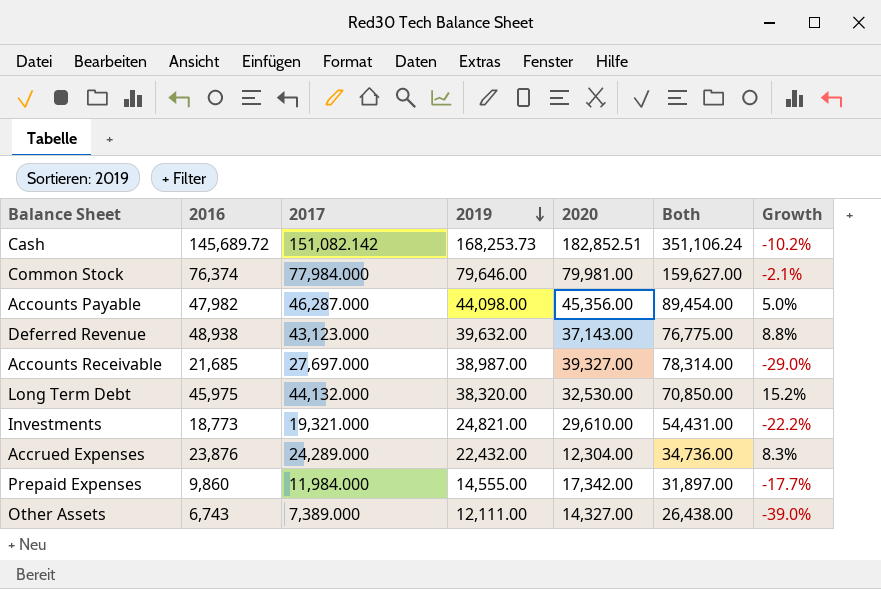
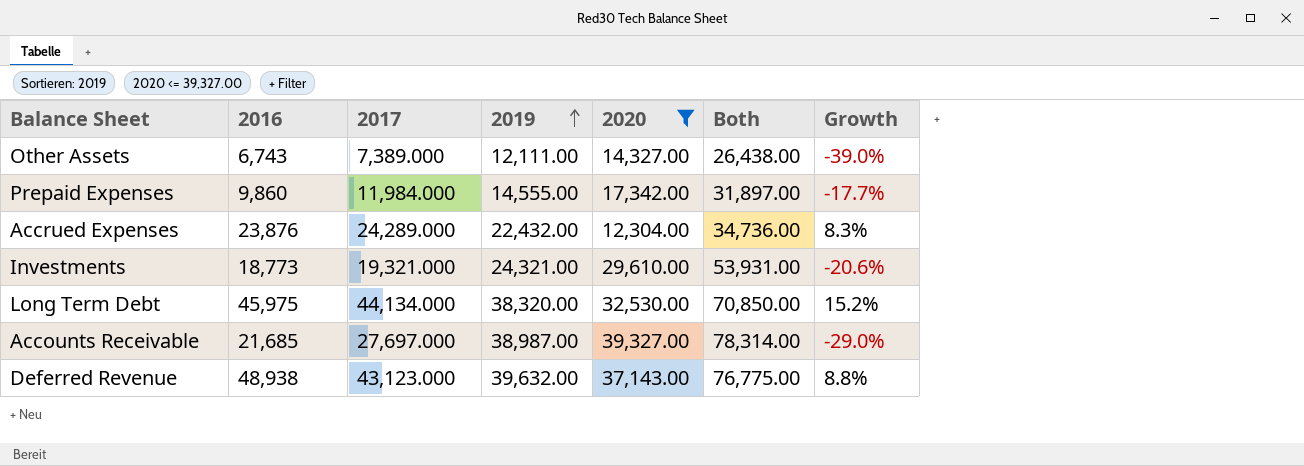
filter: none -> 2020 <= 39,327.00
row order: 2019 descending -> 2019 ascending
Investments | 2019: 24,821.00 -> 24,321.00
Investments | Both: 54,431.00 -> 53,931.00
Investments | Growth: -22.2% -> -20.6%
Long Term Debt | 2017: 44,132.000 -> 44,134.000

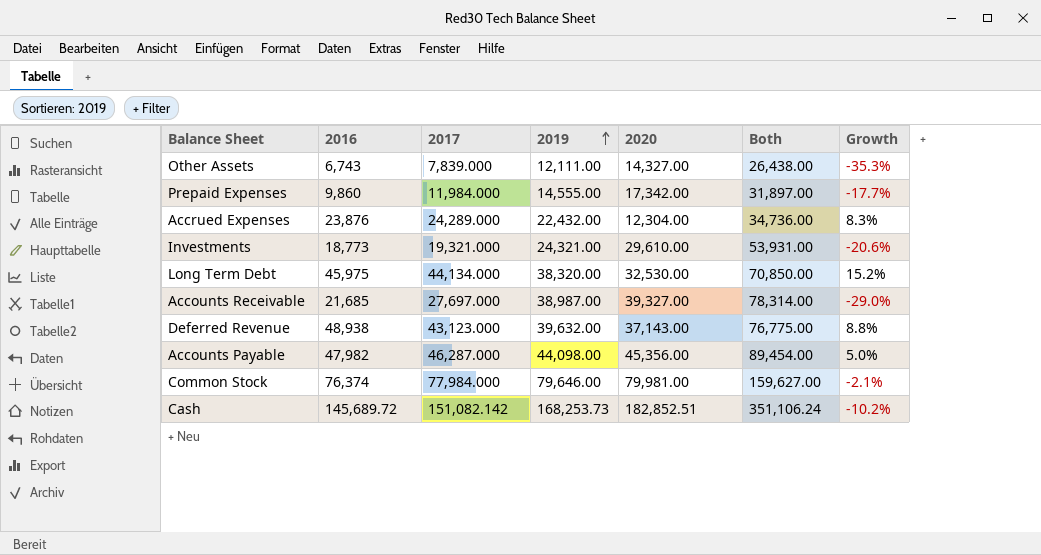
filter: 2020 <= 39,327.00 -> none
Other Assets | 2017: 7,389.000 -> 7,839.000
Other Assets | Growth: -39.0% -> -35.3%

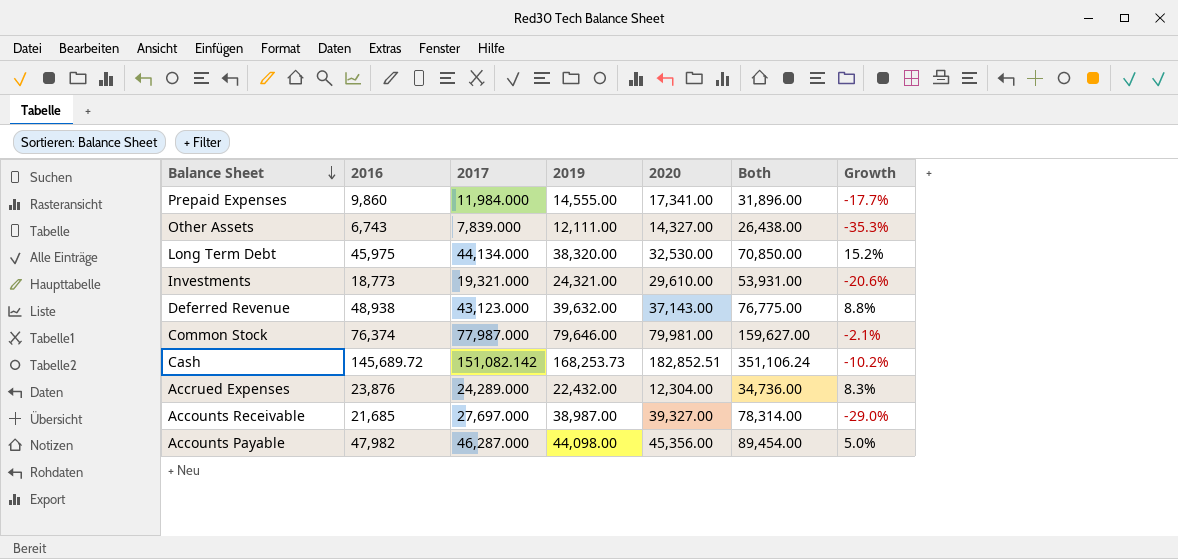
row order: 2019 ascending -> Balance Sheet descending
Prepaid Expenses | 2020: 17,342.00 -> 17,341.00
Prepaid Expenses | Both: 31,897.00 -> 31,896.00
Common Stock | 2017: 77,984.000 -> 77,987.000

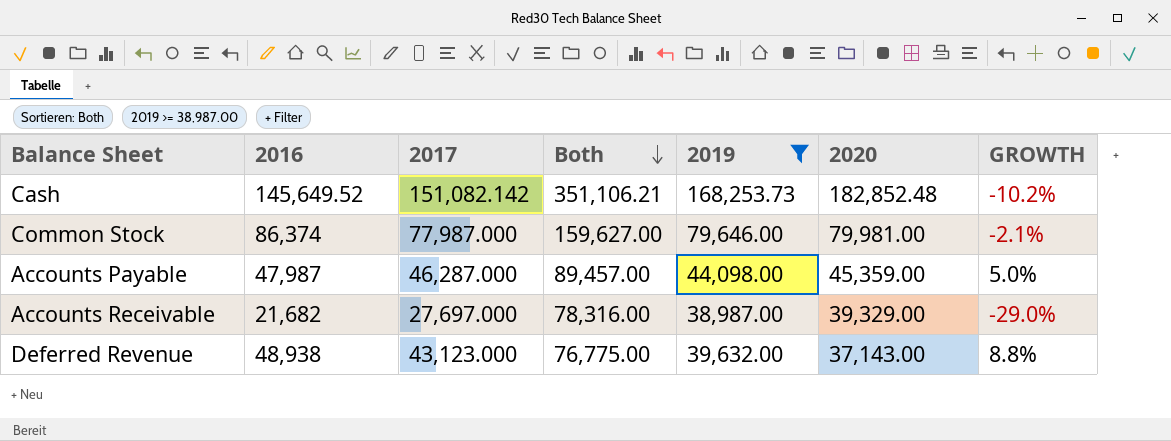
filter: none -> 2019 >= 38,987.00
row order: Balance Sheet descending -> Both descending
column Both | position: 6 -> 4
column name: Growth -> GROWTH
Cash | 2016: 145,689.72 -> 145,649.52
Cash | Both: 351,106.24 -> 351,106.21
Cash | 2020: 182,852.51 -> 182,852.48
Common Stock | 2016: 76,374 -> 86,374
Accounts Payable | 2016: 47,982 -> 47,987
Accounts Payable | Both: 89,454.00 -> 89,457.00
Accounts Payable | 2020: 45,356.00 -> 45,359.00
Accounts Receivable | 2016: 21,685 -> 21,682
Accounts Receivable | Both: 78,314.00 -> 78,316.00
Accounts Receivable | 2020: 39,327.00 -> 39,329.00

